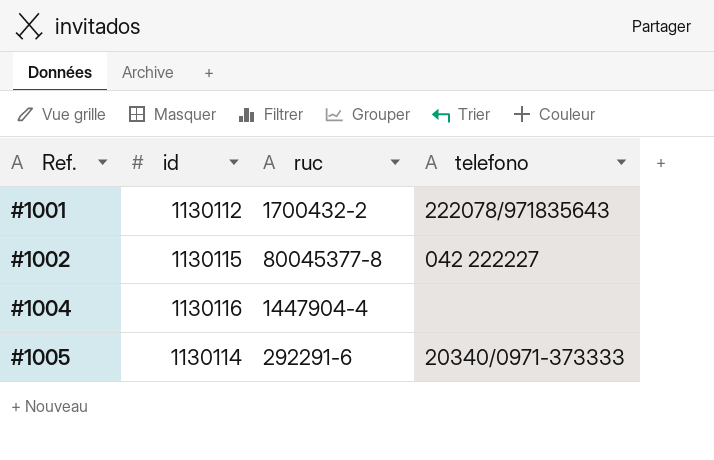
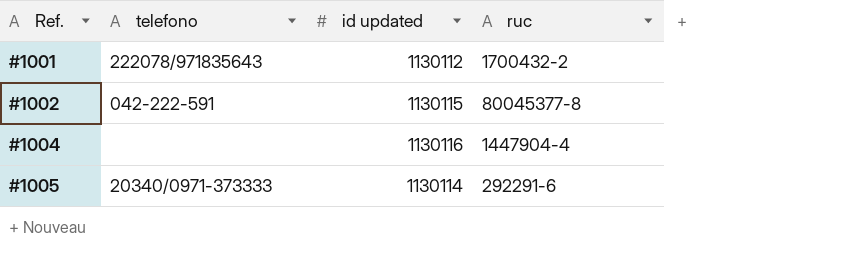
column telefono | position: 4 -> 2
column name: id -> id updated
#1002 | telefono: 042 222227 -> 042-222-591

